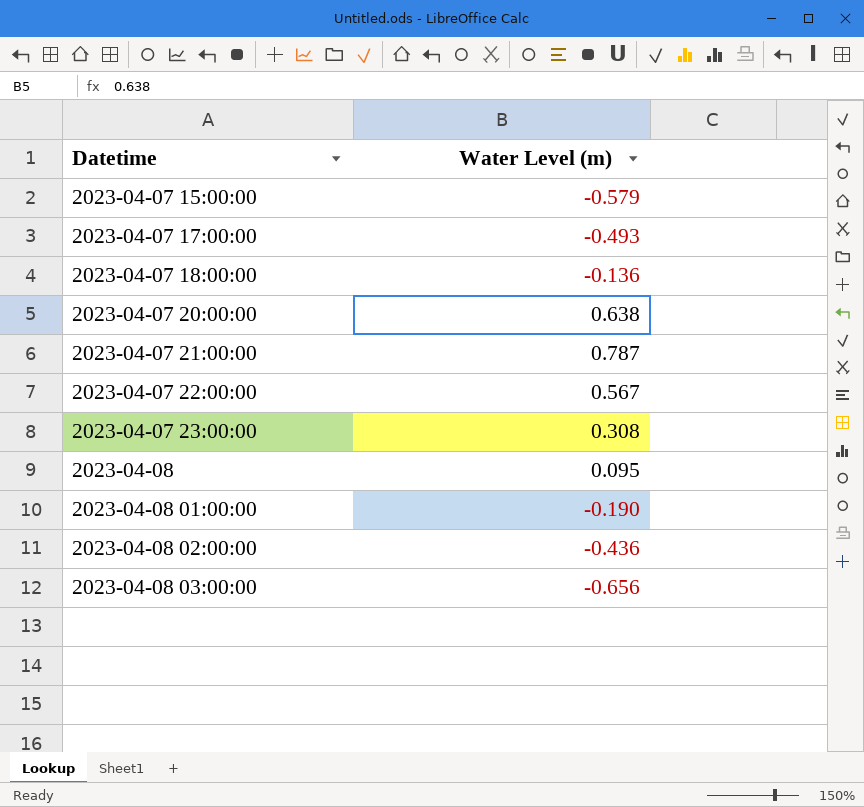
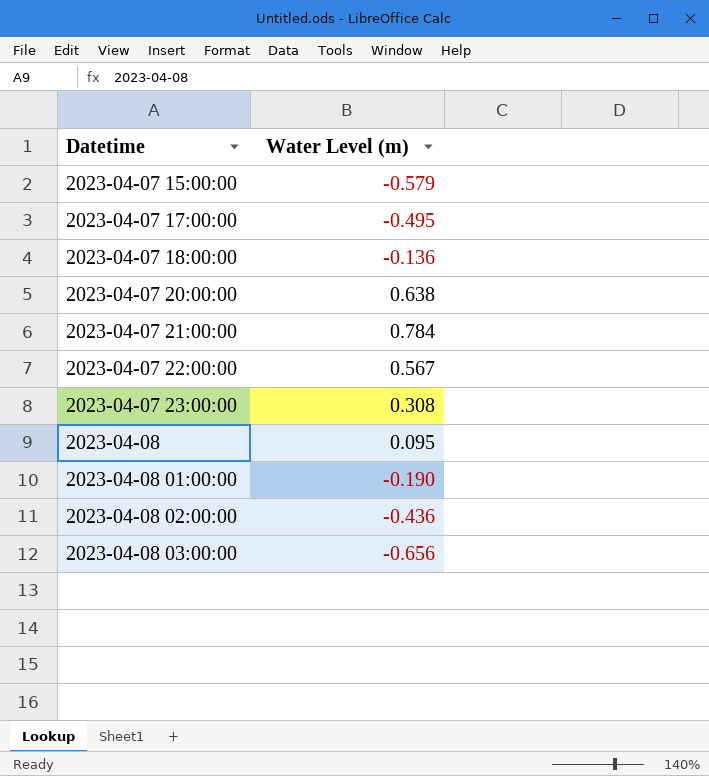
2023-04-07 17:00:00 | Water Level (m): -0.493 -> -0.495
2023-04-07 21:00:00 | Water Level (m): 0.787 -> 0.784

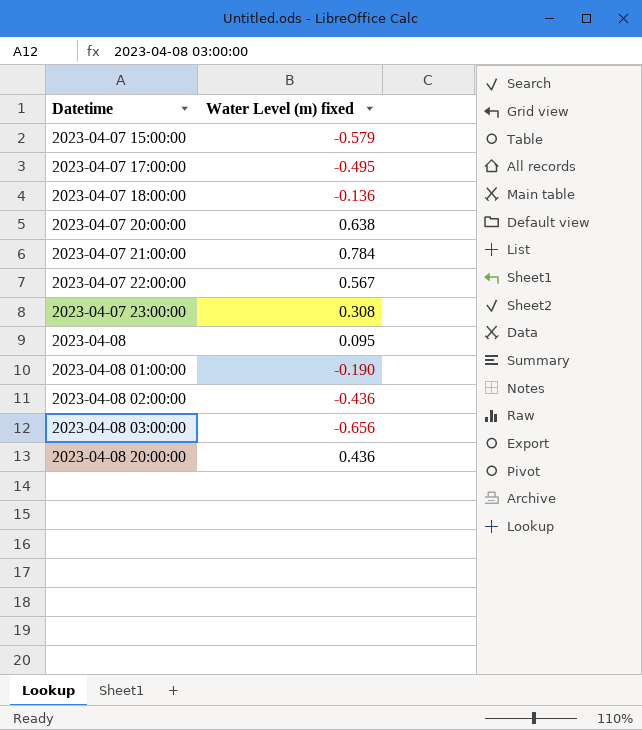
column name: Water Level (m) -> Water Level (m) fixed
row 2023-04-08 20:00:00: none -> 0.436

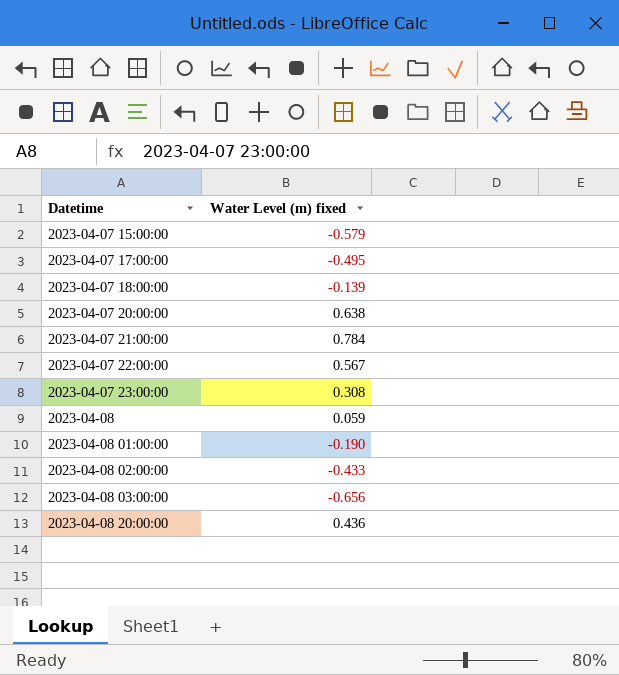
2023-04-07 18:00:00 | Water Level (m) fixed: -0.136 -> -0.139
2023-04-08 | Water Level (m) fixed: 0.095 -> 0.059
2023-04-08 02:00:00 | Water Level (m) fixed: -0.436 -> -0.433

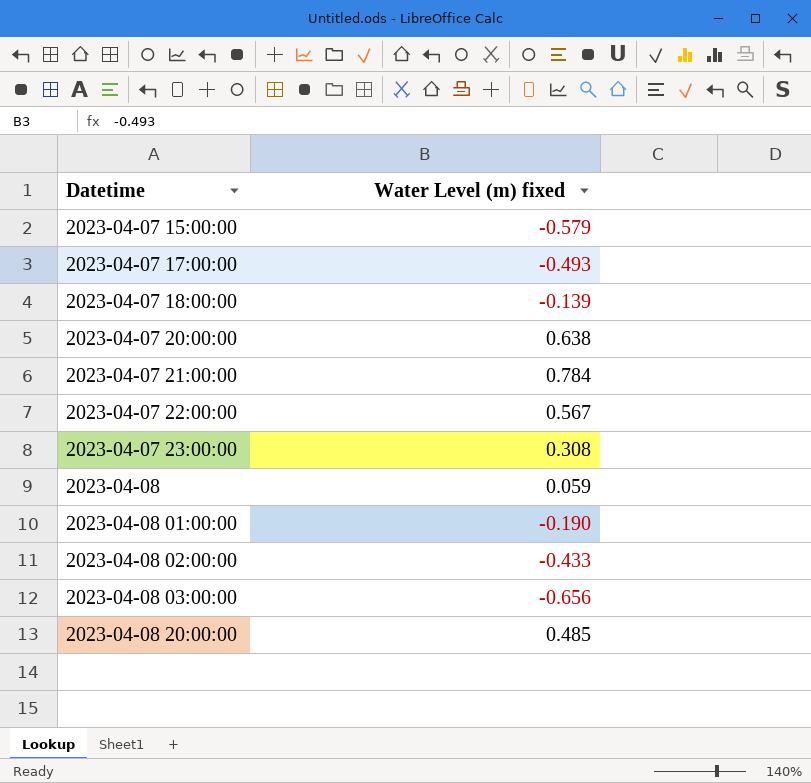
2023-04-07 17:00:00 | Water Level (m) fixed: -0.495 -> -0.493
2023-04-08 20:00:00 | Water Level (m) fixed: 0.436 -> 0.485

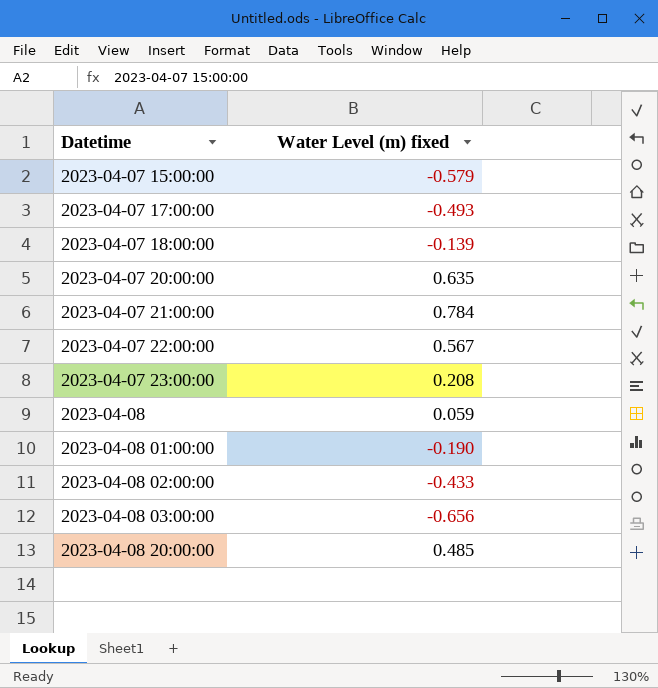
2023-04-07 20:00:00 | Water Level (m) fixed: 0.638 -> 0.635
2023-04-07 23:00:00 | Water Level (m) fixed: 0.308 -> 0.208

